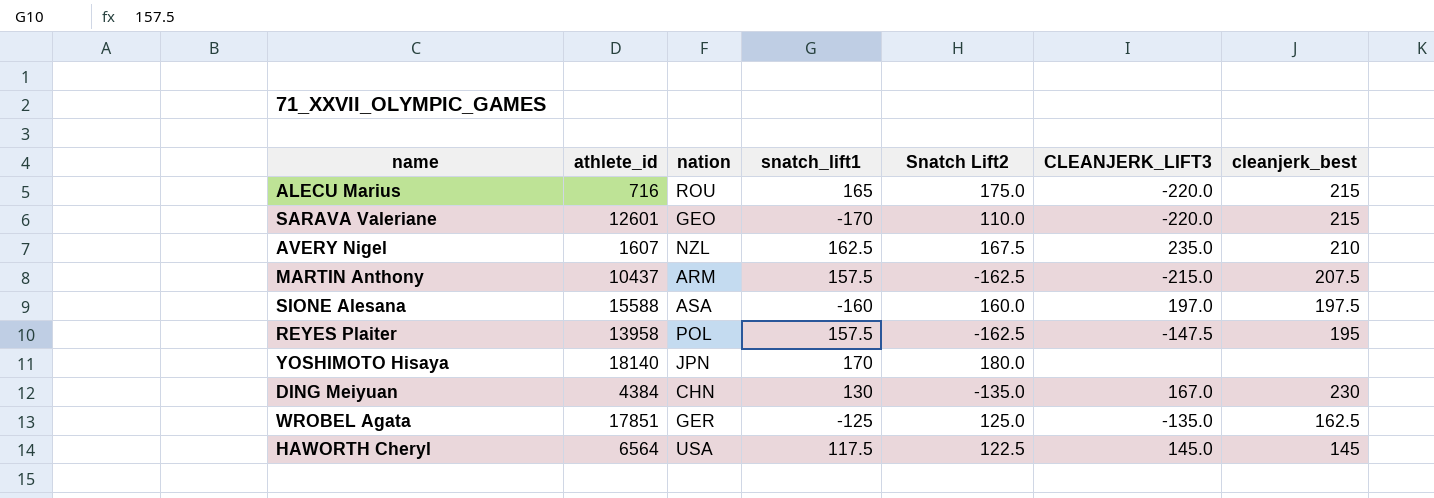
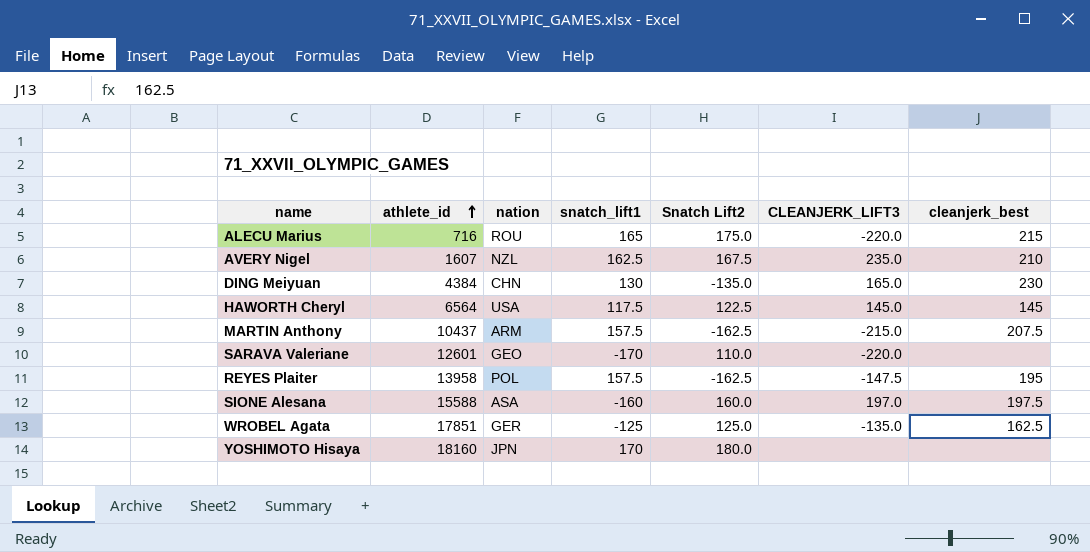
row order: none -> athlete_id ascending
DING Meiyuan | CLEANJERK_LIFT3: 167.0 -> 165.0
SARAVA Valeriane | cleanjerk_best: 215 -> none
YOSHIMOTO Hisaya | athlete_id: 18140 -> 18160

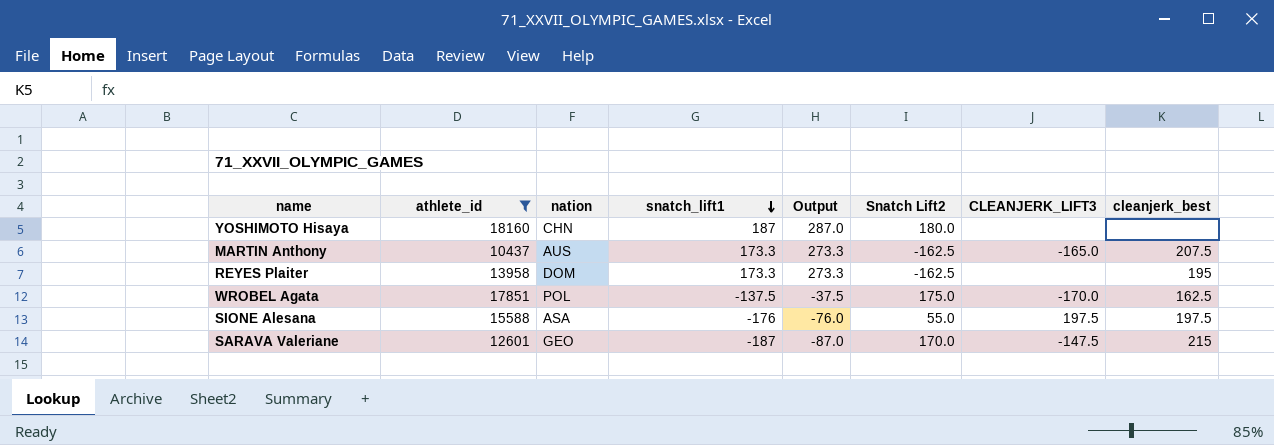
filter: none -> athlete_id >= 10437
row order: athlete_id ascending -> snatch_lift1 descending
column Output | formula: none -> [snatch_lift1] + 100
YOSHIMOTO Hisaya | nation: JPN -> CHN
YOSHIMOTO Hisaya | snatch_lift1: 170 -> 187
MARTIN Anthony | nation: ARM -> AUS
MARTIN Anthony | snatch_lift1: 157.5 -> 173.3
MARTIN Anthony | CLEANJERK_LIFT3: -215.0 -> -165.0
REYES Plaiter | nation: POL -> DOM
REYES Plaiter | snatch_lift1: 157.5 -> 173.3
REYES Plaiter | CLEANJERK_LIFT3: -147.5 -> none
WROBEL Agata | nation: GER -> POL
WROBEL Agata | snatch_lift1: -125 -> -137.5
WROBEL Agata | Snatch Lift2: 125.0 -> 175.0
WROBEL Agata | CLEANJERK_LIFT3: -135.0 -> -170.0
SIONE Alesana | snatch_lift1: -160 -> -176
SIONE Alesana | Snatch Lift2: 160.0 -> 55.0
SIONE Alesana | CLEANJERK_LIFT3: 197.0 -> 197.5
SARAVA Valeriane | snatch_lift1: -170 -> -187
SARAVA Valeriane | Snatch Lift2: 110.0 -> 170.0
SARAVA Valeriane | CLEANJERK_LIFT3: -220.0 -> -147.5
SARAVA Valeriane | cleanjerk_best: none -> 215

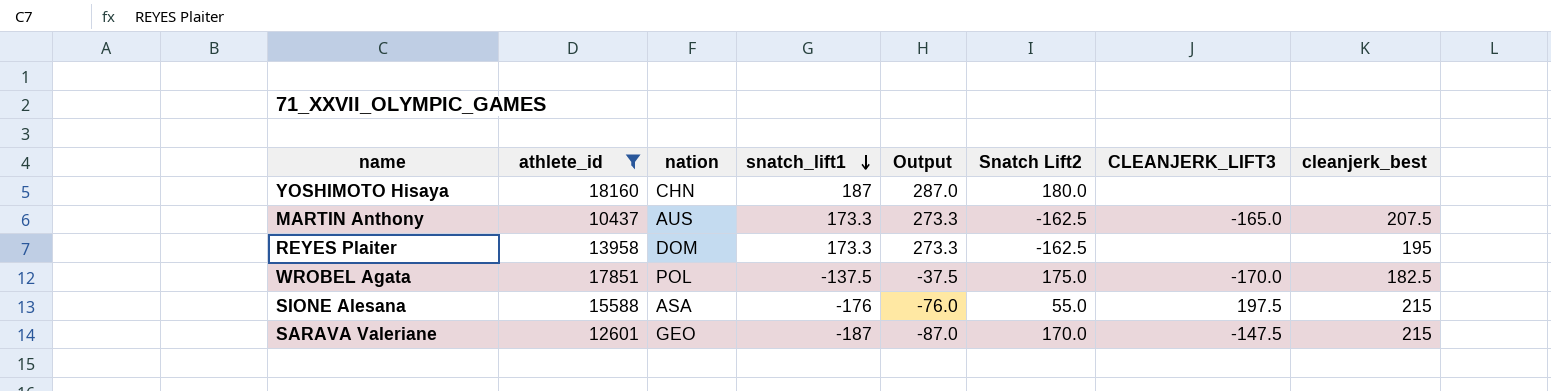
WROBEL Agata | cleanjerk_best: 162.5 -> 182.5
SIONE Alesana | cleanjerk_best: 197.5 -> 215

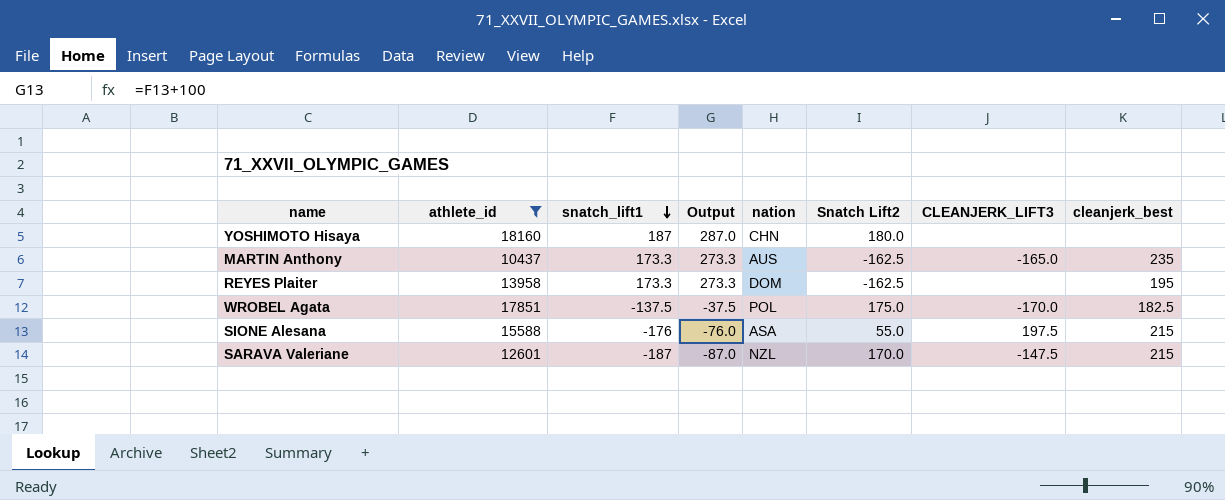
column nation | position: 3 -> 5
MARTIN Anthony | cleanjerk_best: 207.5 -> 235
SARAVA Valeriane | nation: GEO -> NZL

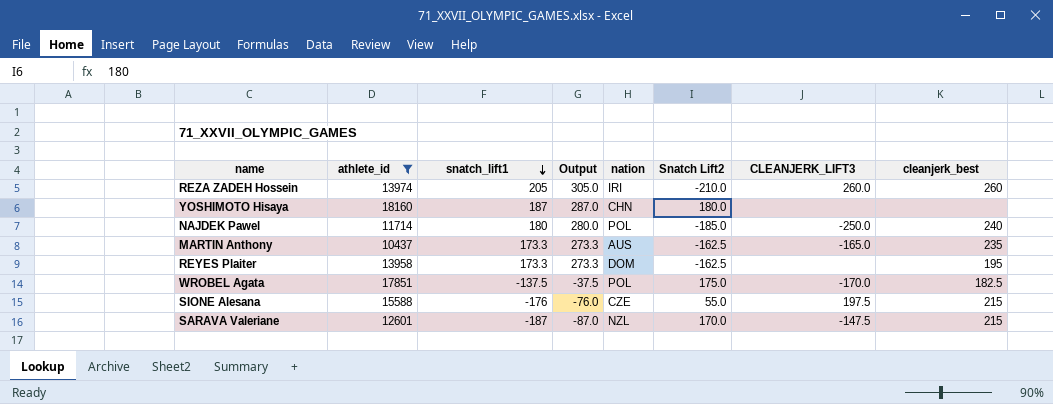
row REZA ZADEH Hossein: none -> 13974 | 205 | 305.0 | IRI | -210.0 | 260.0 | 260
row NAJDEK Pawel: none -> 11714 | 180 | 280.0 | POL | -185.0 | -250.0 | 240
SIONE Alesana | nation: ASA -> CZE

